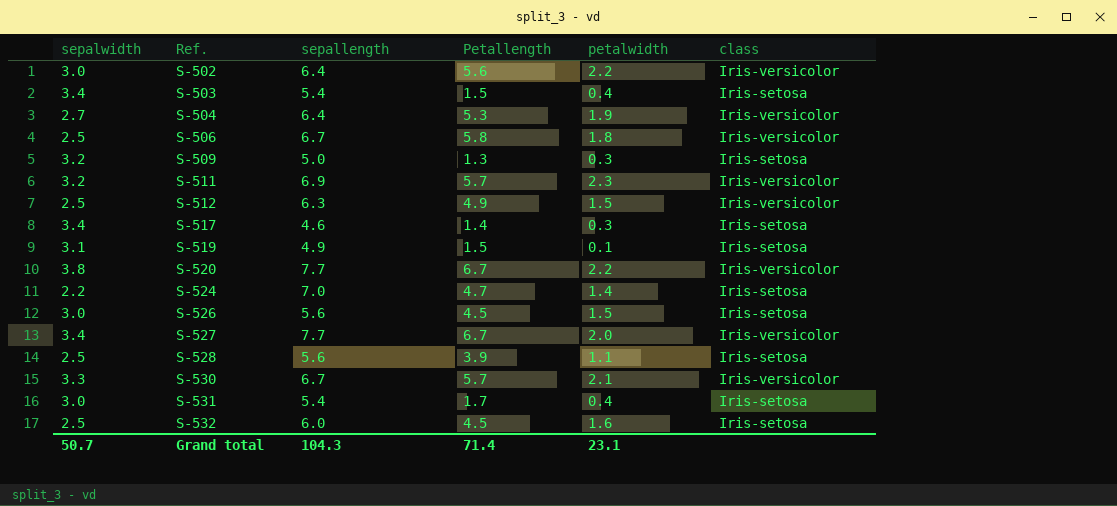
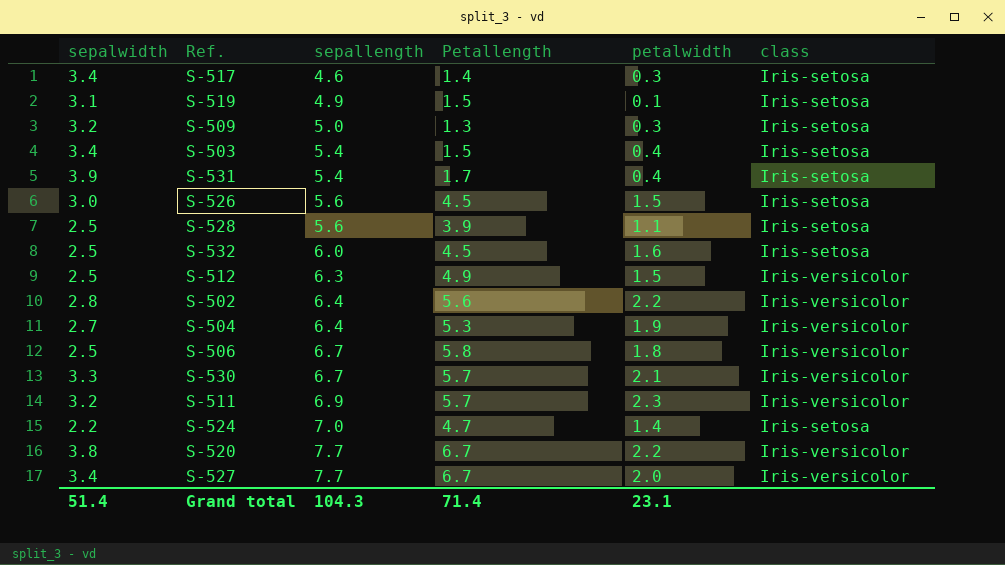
row order: Ref. ascending -> sepallength ascending
S-531 | sepalwidth: 3.0 -> 3.9
S-502 | sepalwidth: 3.0 -> 2.8
Grand total | sepalwidth: 50.7 -> 51.4

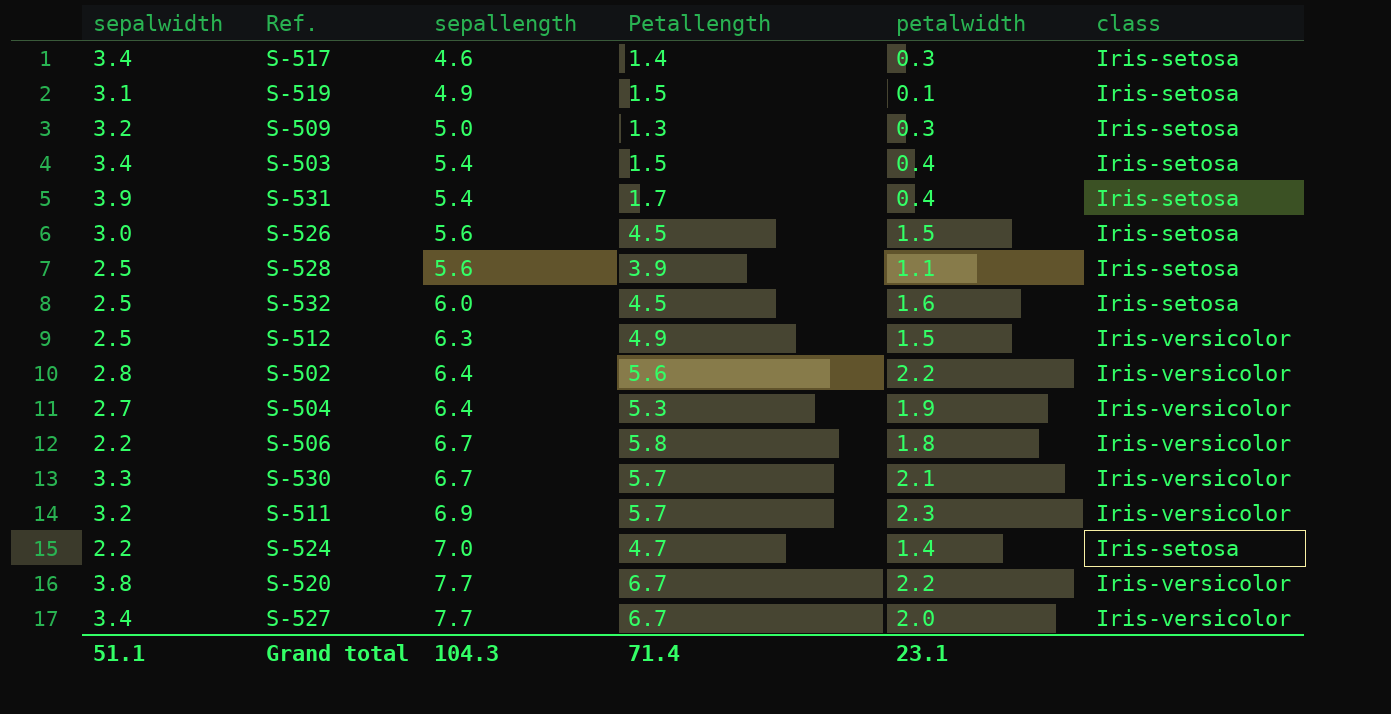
S-506 | sepalwidth: 2.5 -> 2.2
Grand total | sepalwidth: 51.4 -> 51.1

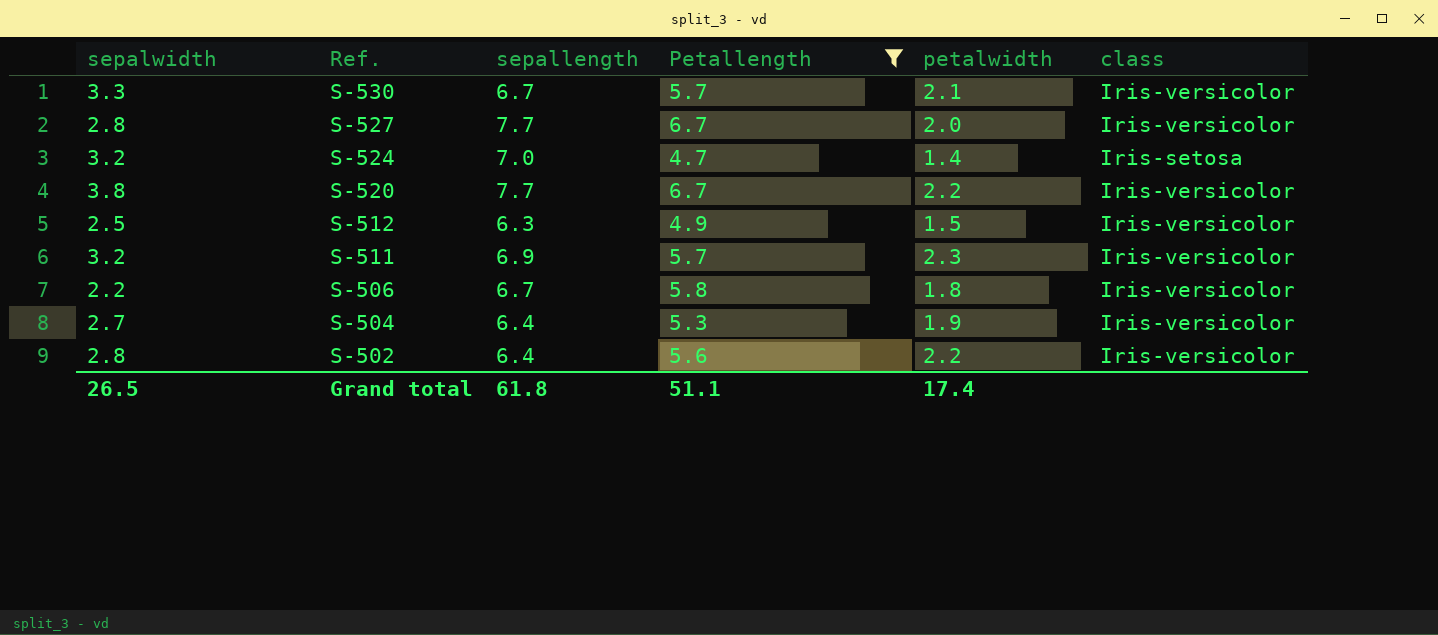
filter: none -> Petallength >= 4.7
row order: sepallength ascending -> Ref. descending
S-527 | sepalwidth: 3.4 -> 2.8
S-524 | sepalwidth: 2.2 -> 3.2
Grand total | sepalwidth: 51.1 -> 26.5
Grand total | sepallength: 104.3 -> 61.8
Grand total | Petallength: 71.4 -> 51.1
Grand total | petalwidth: 23.1 -> 17.4

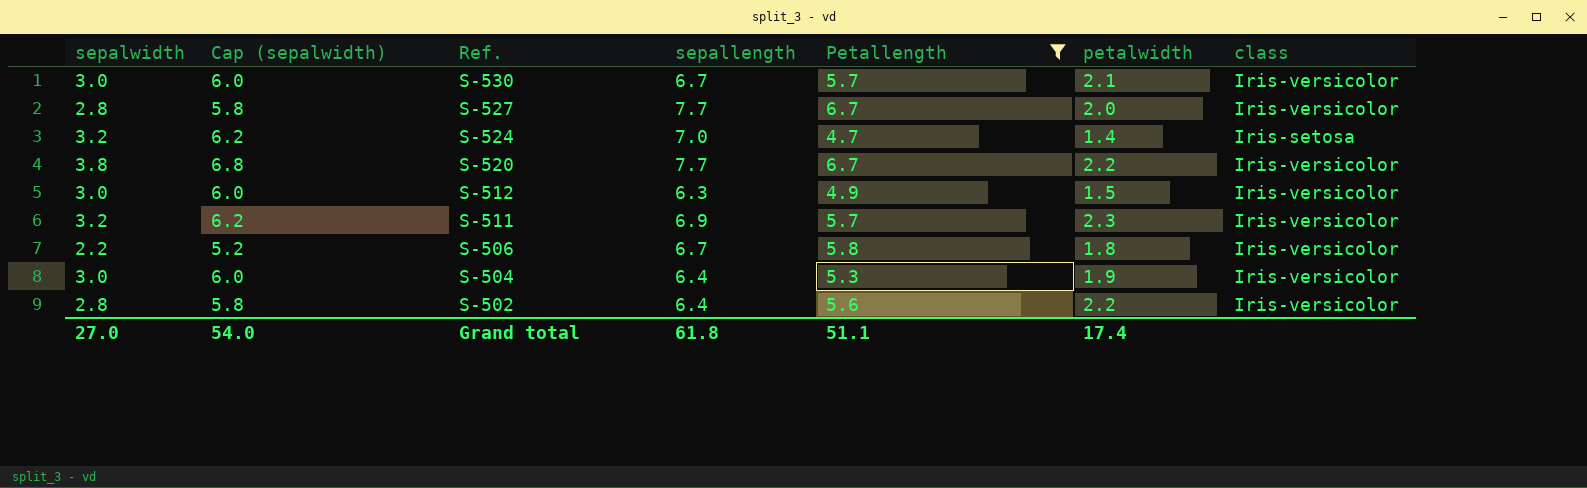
column Cap (sepalwidth) | formula: none -> [sepalwidth] + 3
S-530 | sepalwidth: 3.3 -> 3.0
S-512 | sepalwidth: 2.5 -> 3.0
S-504 | sepalwidth: 2.7 -> 3.0
Grand total | sepalwidth: 26.5 -> 27.0

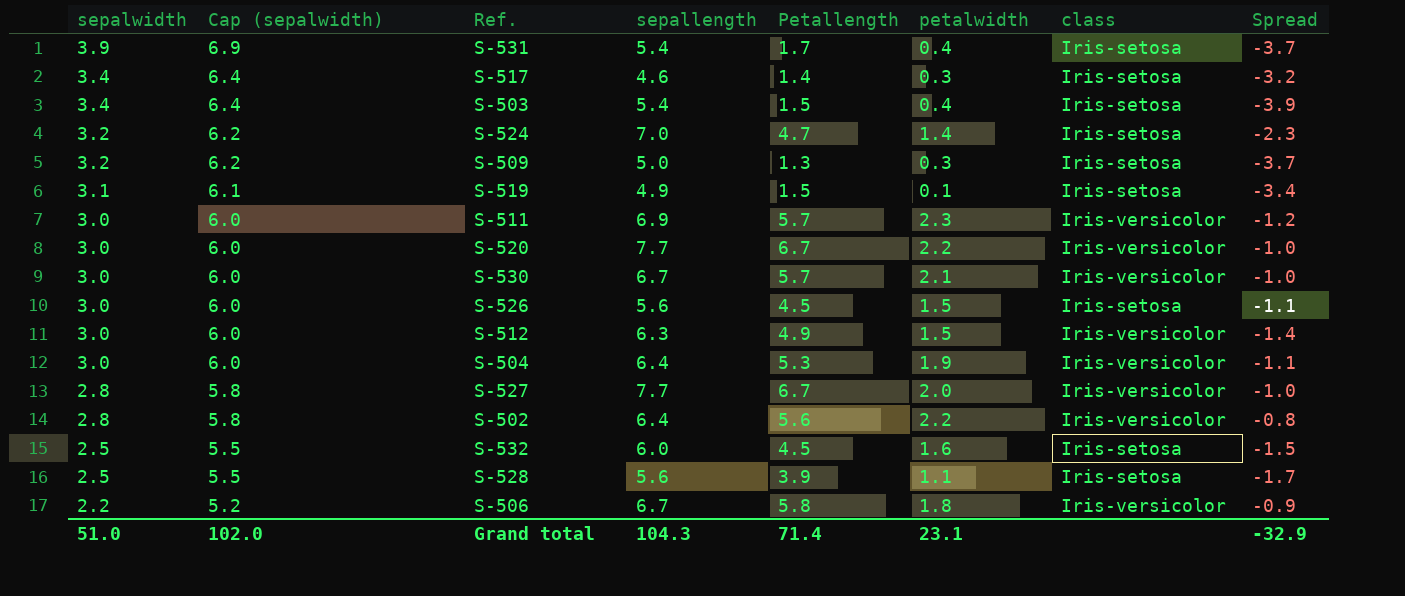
filter: Petallength >= 4.7 -> none
row order: Ref. descending -> sepalwidth descending
column Spread | formula: none -> [Petallength] - [sepallength]
S-511 | sepalwidth: 3.2 -> 3.0
S-511 | Cap (sepalwidth): 6.2 -> 6.0
S-520 | sepalwidth: 3.8 -> 3.0
S-520 | Cap (sepalwidth): 6.8 -> 6.0
Grand total | sepalwidth: 27.0 -> 51.0
Grand total | Cap (sepalwidth): 54.0 -> 102.0
Grand total | sepallength: 61.8 -> 104.3
Grand total | Petallength: 51.1 -> 71.4
Grand total | petalwidth: 17.4 -> 23.1

